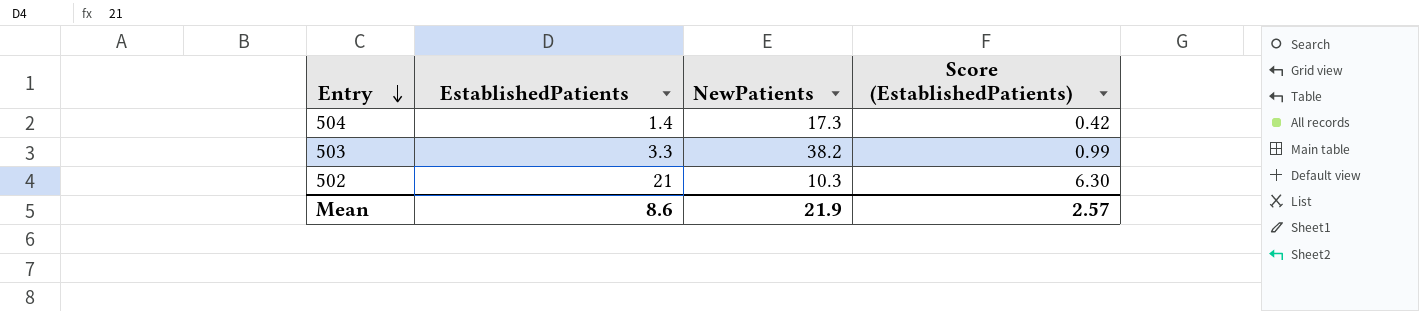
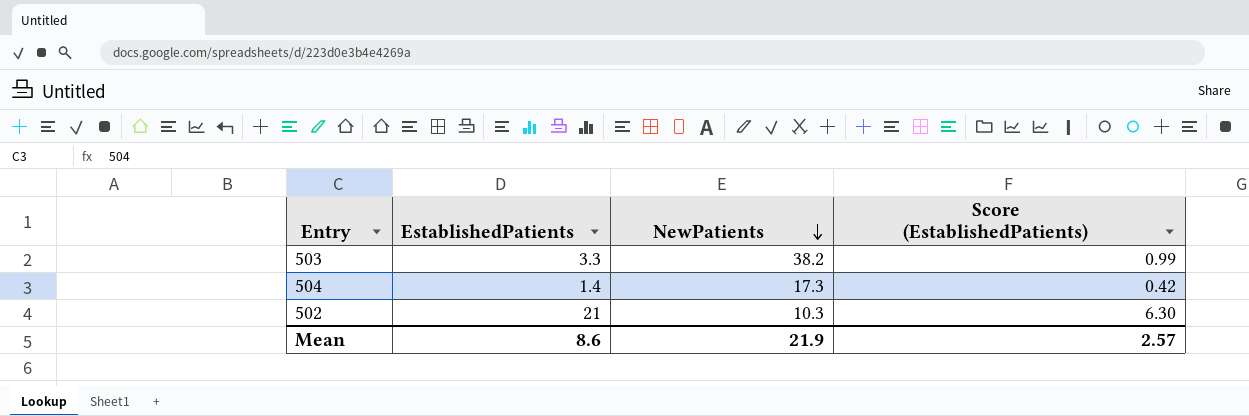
row order: Entry descending -> NewPatients descending

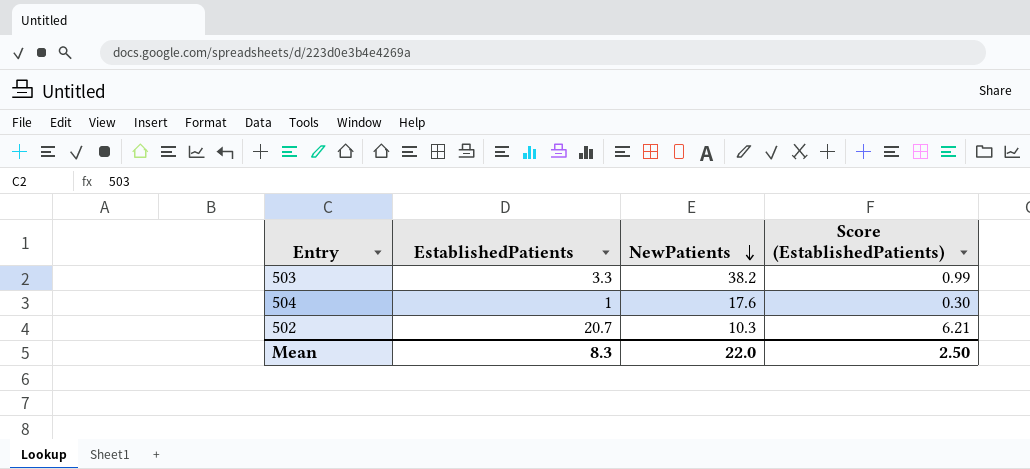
504 | EstablishedPatients: 1.4 -> 1
504 | NewPatients: 17.3 -> 17.6
504 | Score (EstablishedPatients): 0.42 -> 0.30
502 | EstablishedPatients: 21 -> 20.7
502 | Score (EstablishedPatients): 6.30 -> 6.21
Mean | EstablishedPatients: 8.6 -> 8.3
Mean | NewPatients: 21.9 -> 22.0
Mean | Score (EstablishedPatients): 2.57 -> 2.50

